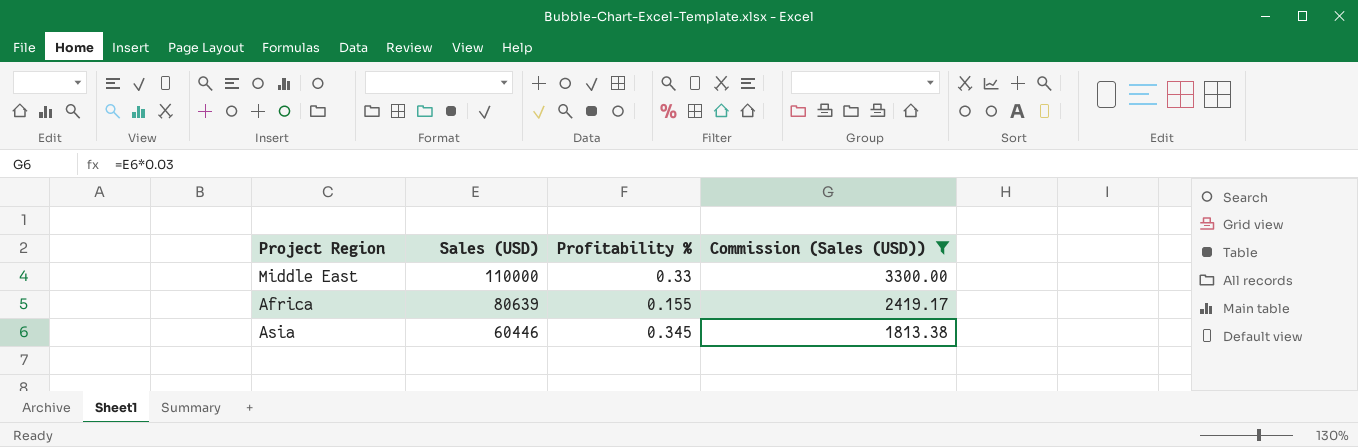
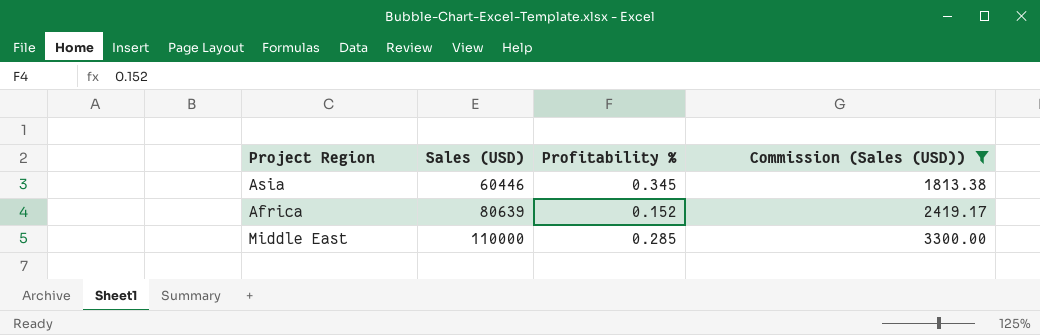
row order: Sales (USD) descending -> Sales (USD) ascending
Africa | Profitability %: 0.155 -> 0.152
Middle East | Profitability %: 0.33 -> 0.285

